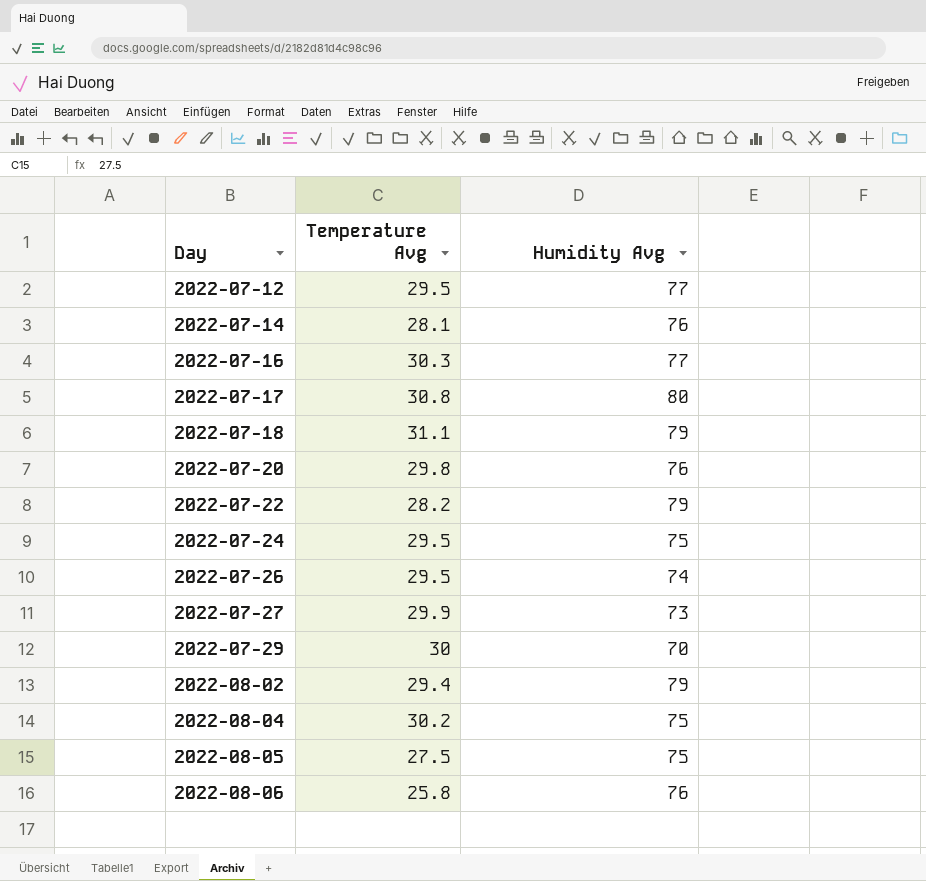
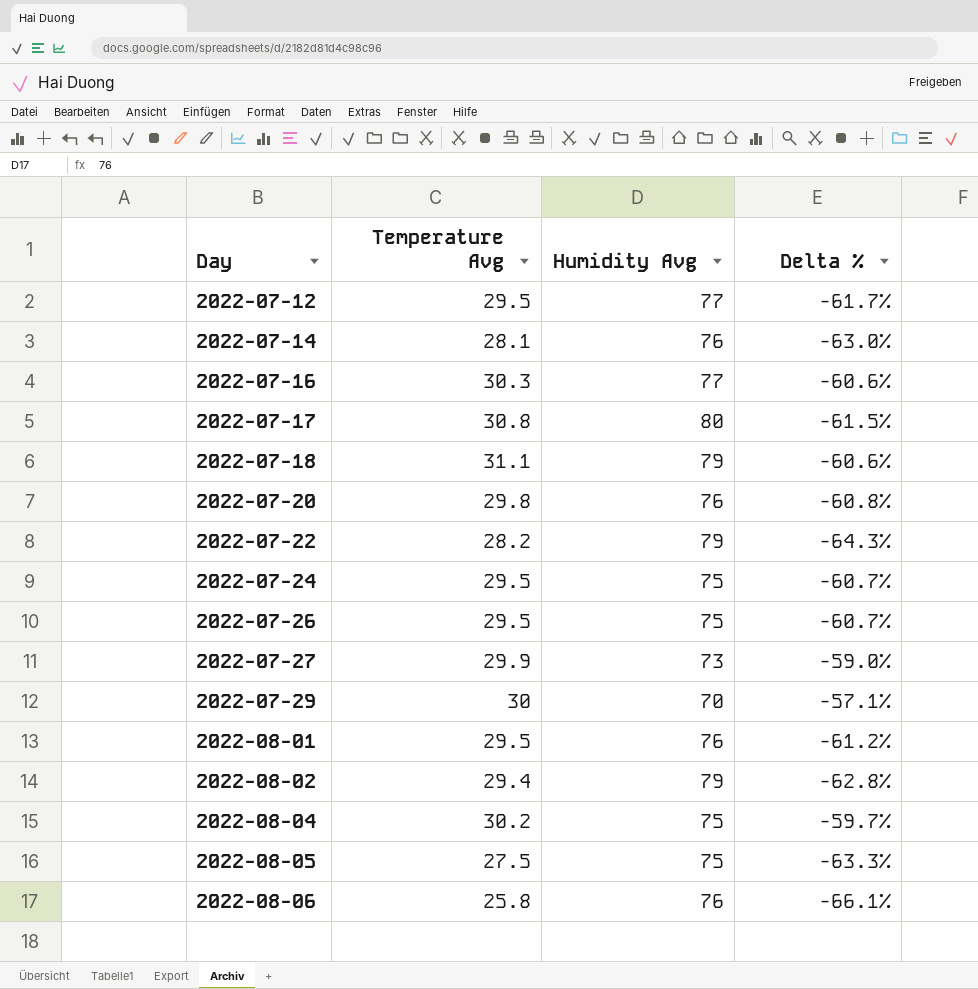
column Delta % | formula: none -> ([Temperature Avg] - [Humidity Avg]) / [Humidity Avg]
2022-07-26 | Humidity Avg: 74 -> 75
row 2022-08-01: none -> 29.5 | 76 | -61.2%

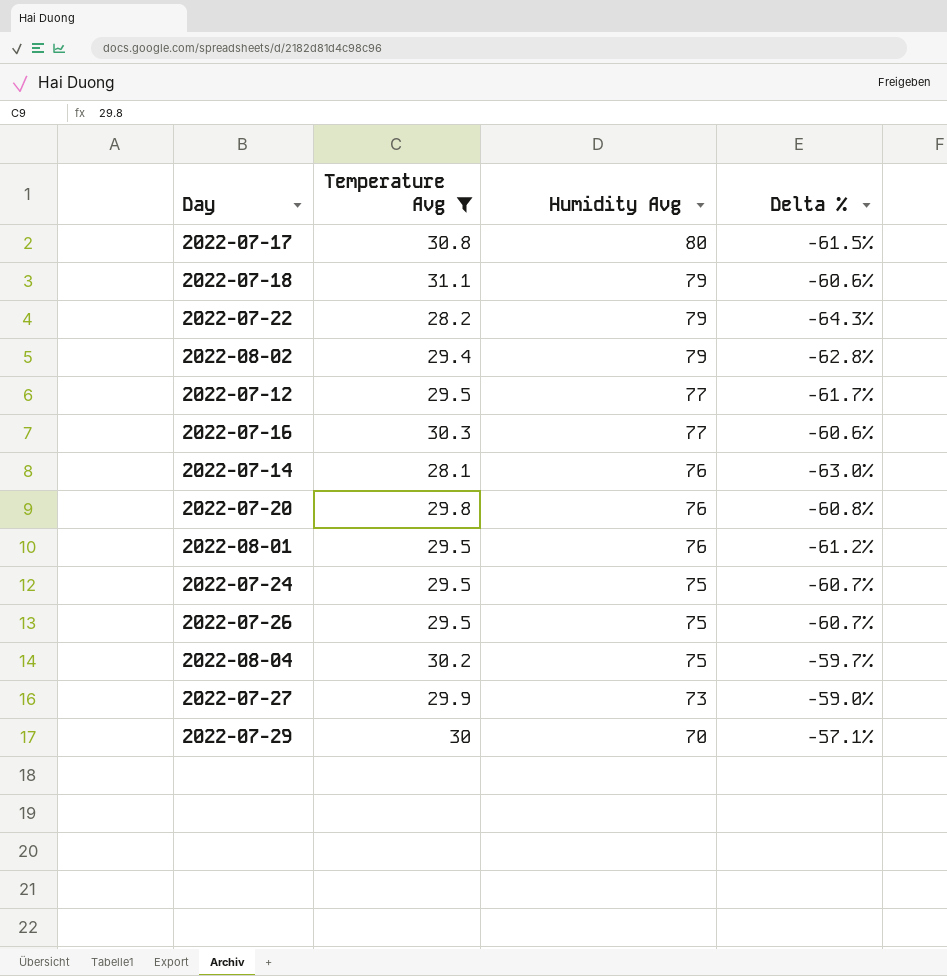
filter: none -> Temperature Avg >= 28.1
row order: Day ascending -> Humidity Avg descending

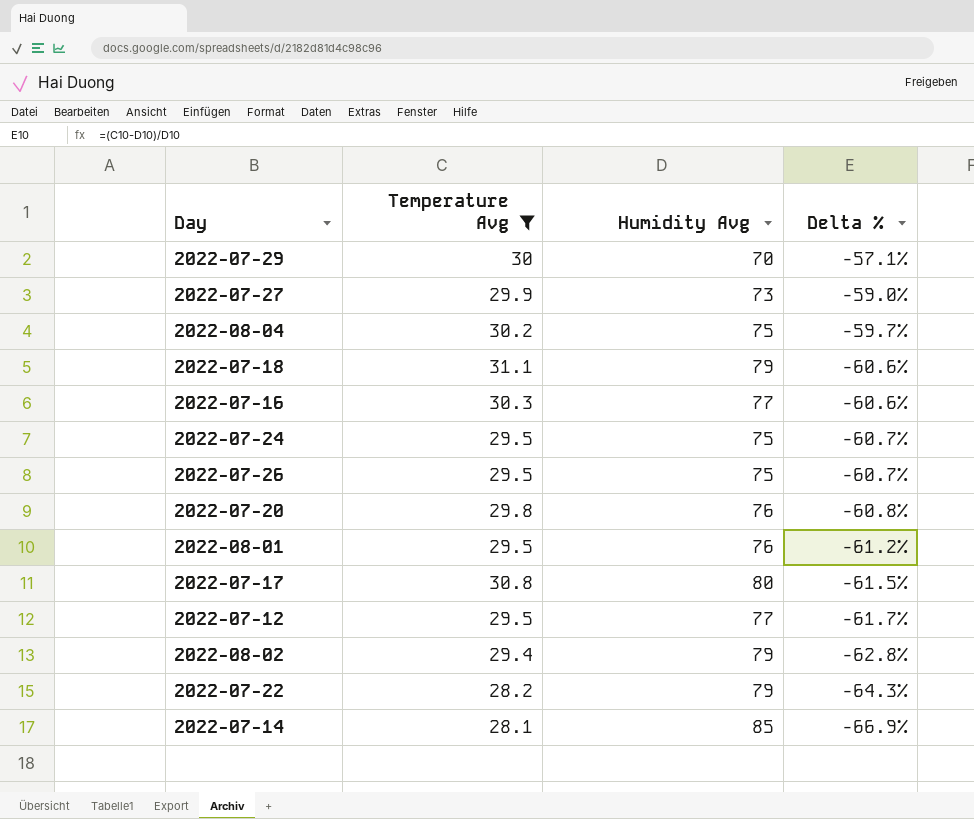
row order: Humidity Avg descending -> Delta % descending
2022-07-14 | Humidity Avg: 76 -> 85
2022-07-14 | Delta %: -63.0% -> -66.9%

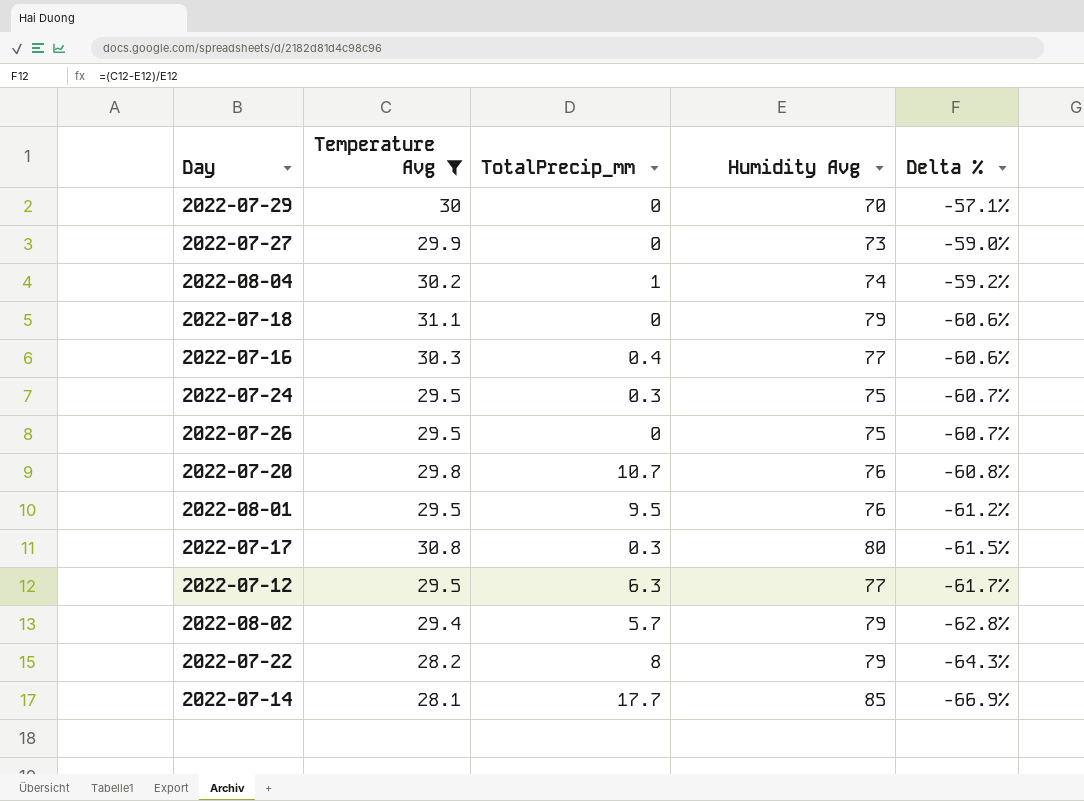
column TotalPrecip_mm | position: none -> 3
2022-08-04 | Humidity Avg: 75 -> 74
2022-08-04 | Delta %: -59.7% -> -59.2%

